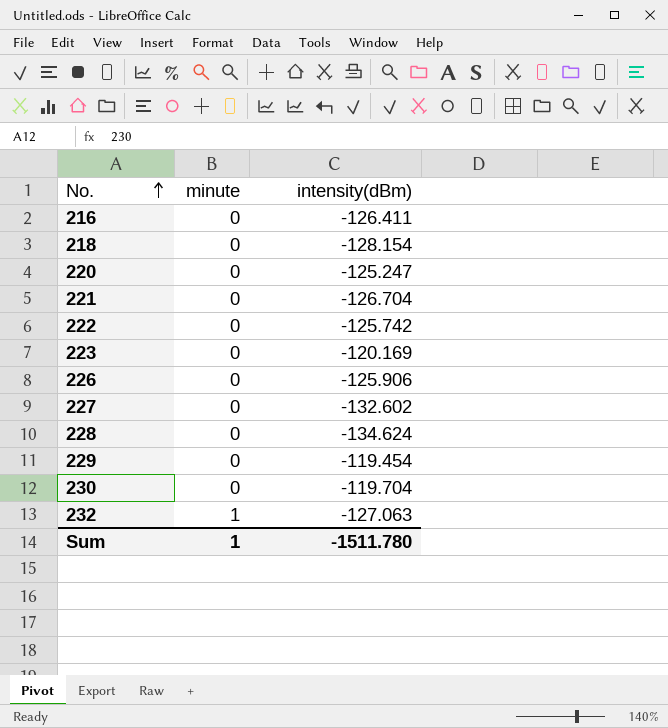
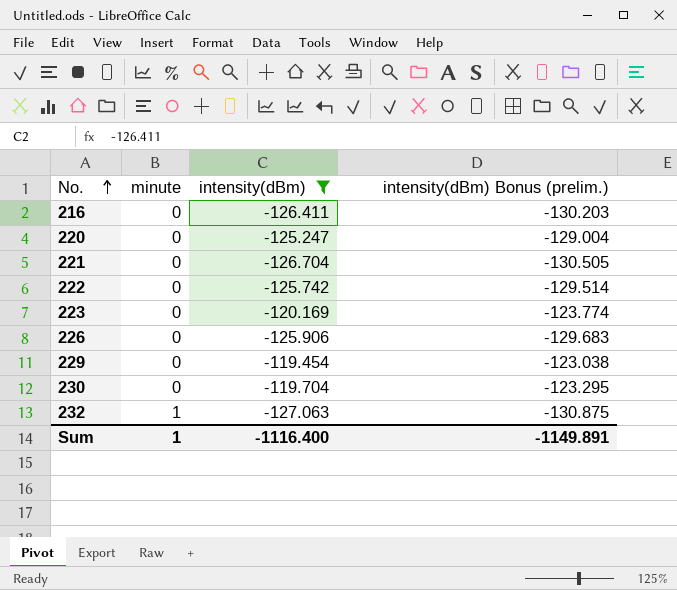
filter: none -> intensity(dBm) >= -127.063
column intensity(dBm) Bonus (prelim.) | formula: none -> [intensity(dBm)] * 1.03
Sum | intensity(dBm): -1511.780 -> -1116.400

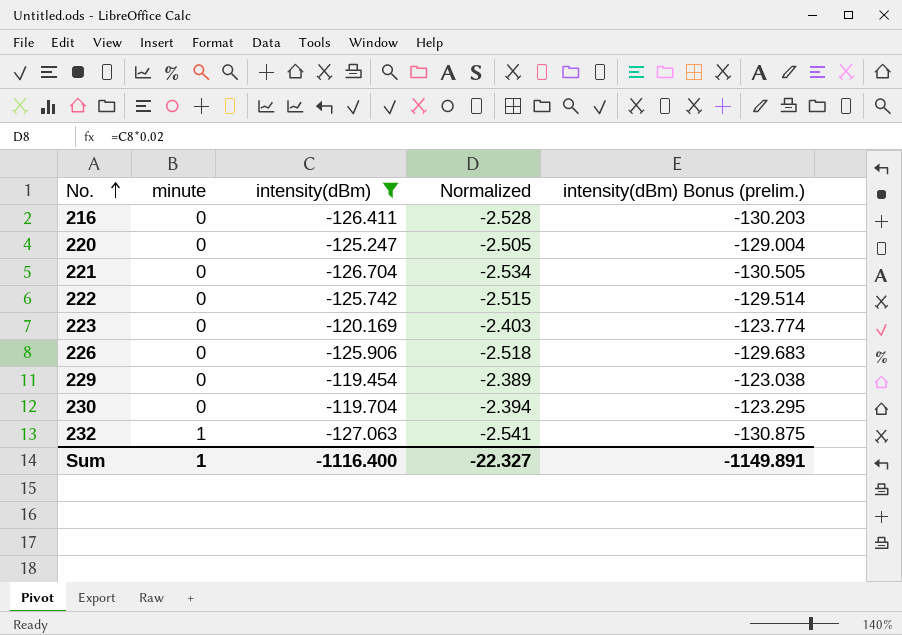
column Normalized | formula: none -> [intensity(dBm)] * 0.02

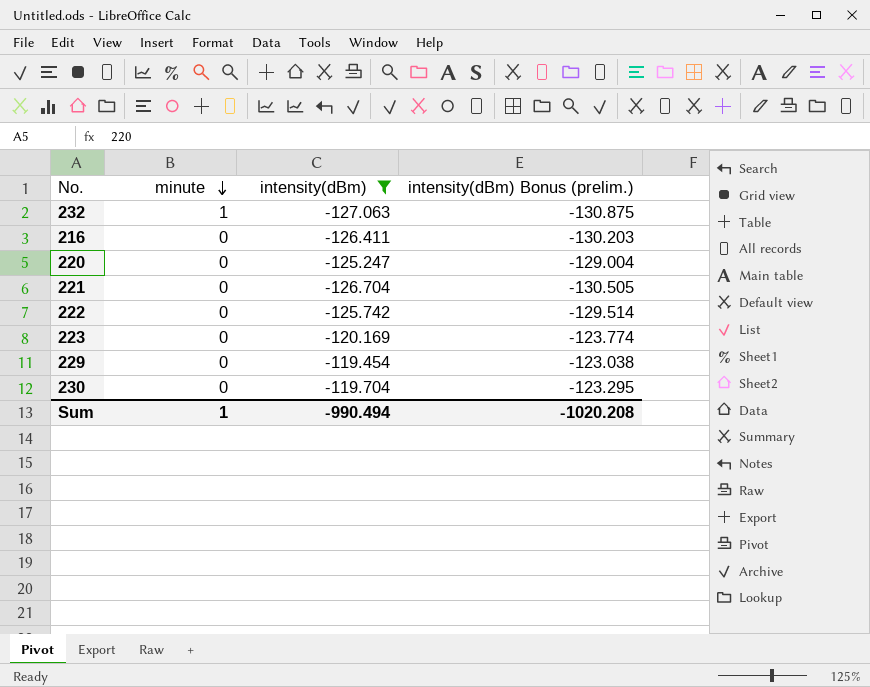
row order: No. ascending -> minute descending
column Normalized | formula: [intensity(dBm)] * 0.02 -> none
row 226: 0 | -125.906 | -2.518 | -129.683 -> none
Sum | intensity(dBm): -1116.400 -> -990.494
Sum | intensity(dBm) Bonus (prelim.): -1149.891 -> -1020.208

